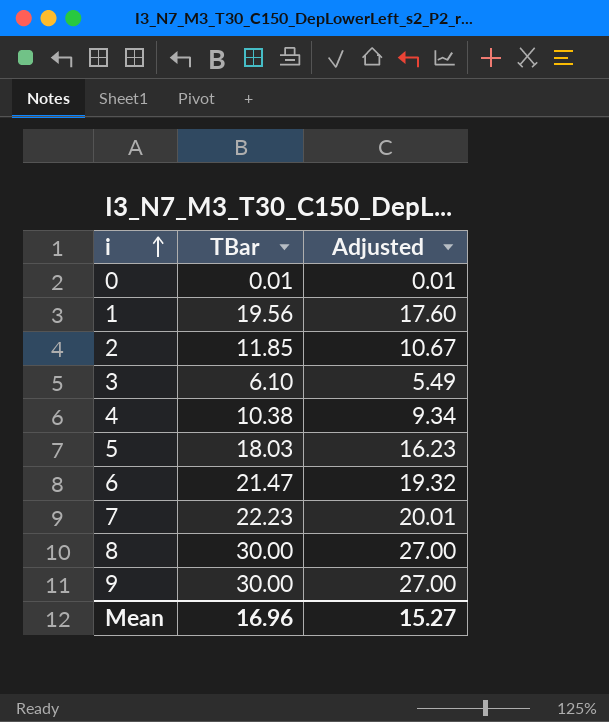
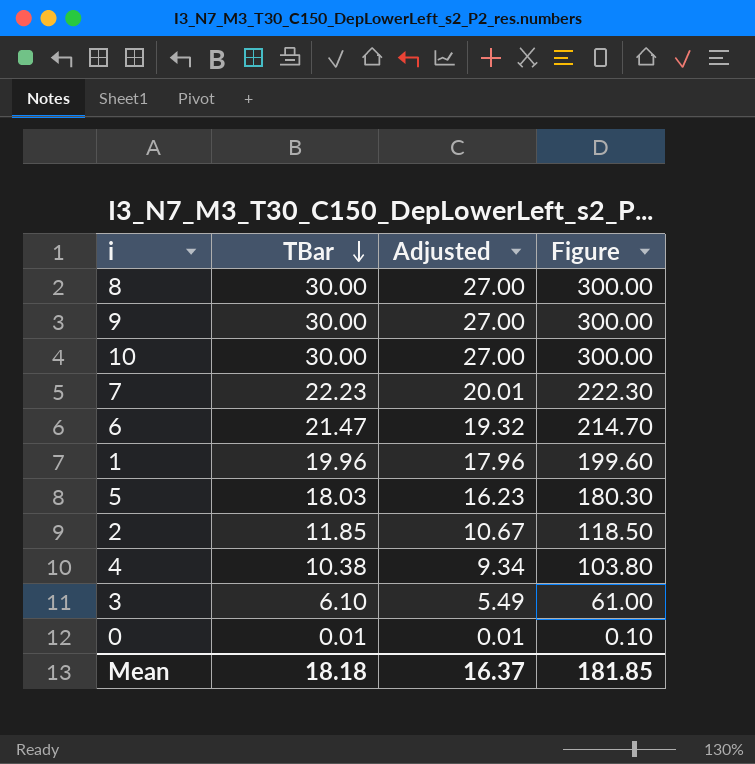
row order: i ascending -> TBar descending
column Figure | formula: none -> [TBar] * 10
row 10: none -> 30.00 | 27.00 | 300.00
1 | TBar: 19.56 -> 19.96
1 | Adjusted: 17.60 -> 17.96
Mean | TBar: 16.96 -> 18.18
Mean | Adjusted: 15.27 -> 16.37

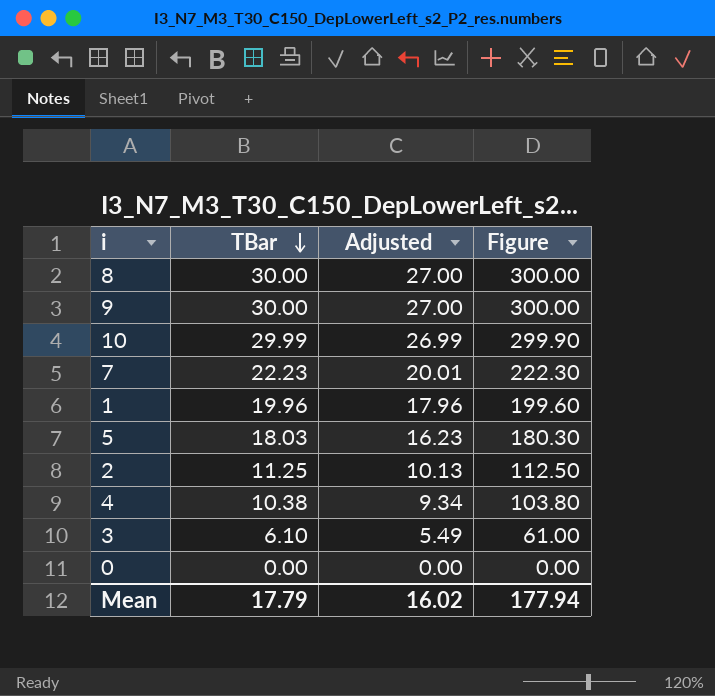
row 6: 21.47 | 19.32 | 214.70 -> none
10 | TBar: 30.00 -> 29.99
10 | Adjusted: 27.00 -> 26.99
10 | Figure: 300.00 -> 299.90
2 | TBar: 11.85 -> 11.25
2 | Adjusted: 10.67 -> 10.13
2 | Figure: 118.50 -> 112.50
0 | TBar: 0.01 -> 0.00
0 | Adjusted: 0.01 -> 0.00
0 | Figure: 0.10 -> 0.00
Mean | TBar: 18.18 -> 17.79
Mean | Adjusted: 16.37 -> 16.02
Mean | Figure: 181.85 -> 177.94

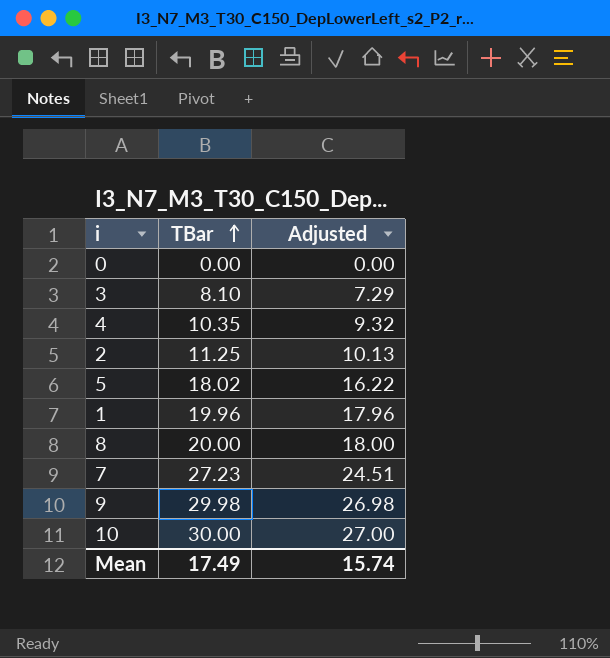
row order: TBar descending -> TBar ascending
column Figure | formula: [TBar] * 10 -> none
3 | TBar: 6.10 -> 8.10
3 | Adjusted: 5.49 -> 7.29
4 | TBar: 10.38 -> 10.35
4 | Adjusted: 9.34 -> 9.32
5 | TBar: 18.03 -> 18.02
5 | Adjusted: 16.23 -> 16.22
8 | TBar: 30.00 -> 20.00
8 | Adjusted: 27.00 -> 18.00
7 | TBar: 22.23 -> 27.23
7 | Adjusted: 20.01 -> 24.51
9 | TBar: 30.00 -> 29.98
9 | Adjusted: 27.00 -> 26.98
10 | TBar: 29.99 -> 30.00
10 | Adjusted: 26.99 -> 27.00
Mean | TBar: 17.79 -> 17.49
Mean | Adjusted: 16.02 -> 15.74

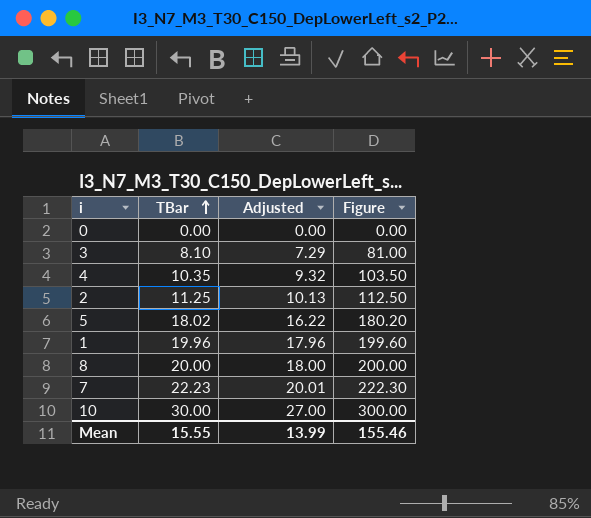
column Figure | formula: none -> [TBar] * 10
row 9: 29.98 | 26.98 -> none
7 | TBar: 27.23 -> 22.23
7 | Adjusted: 24.51 -> 20.01
Mean | TBar: 17.49 -> 15.55
Mean | Adjusted: 15.74 -> 13.99

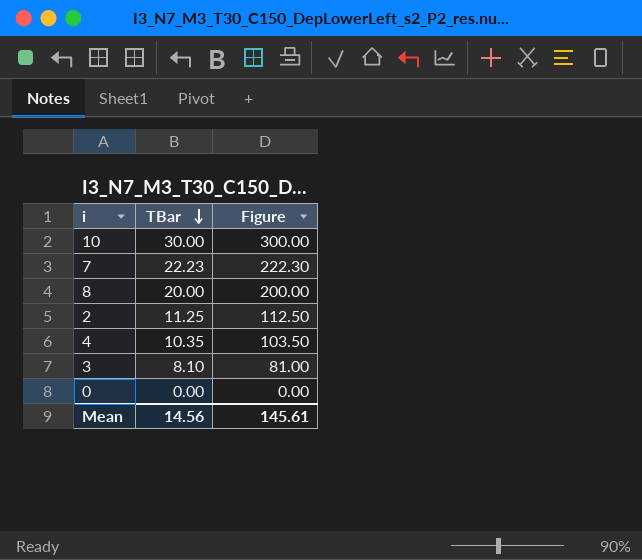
row order: TBar ascending -> TBar descending
column Adjusted | formula: [TBar] * 0.9 -> none
row 5: 18.02 | 16.22 | 180.20 -> none
row 1: 19.96 | 17.96 | 199.60 -> none
Mean | TBar: 15.55 -> 14.56
Mean | Figure: 155.46 -> 145.61

